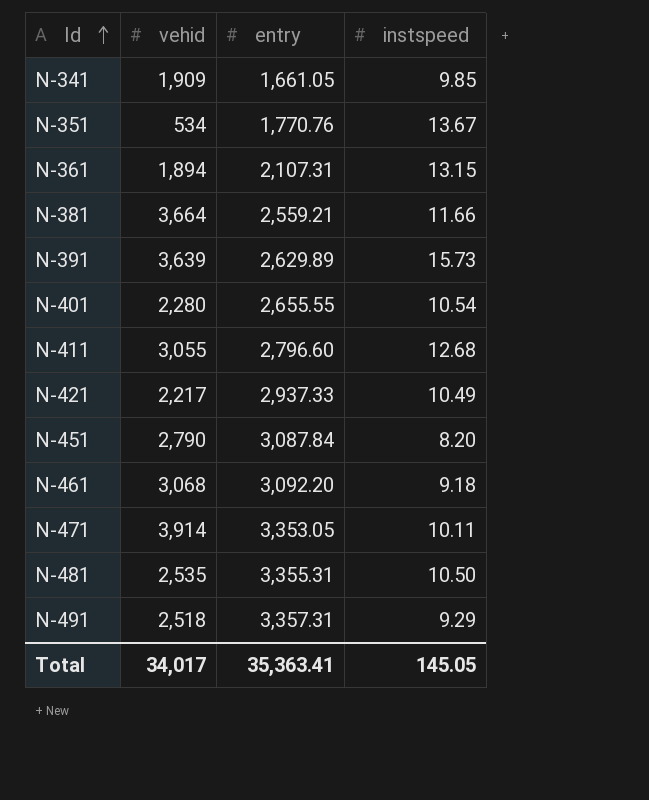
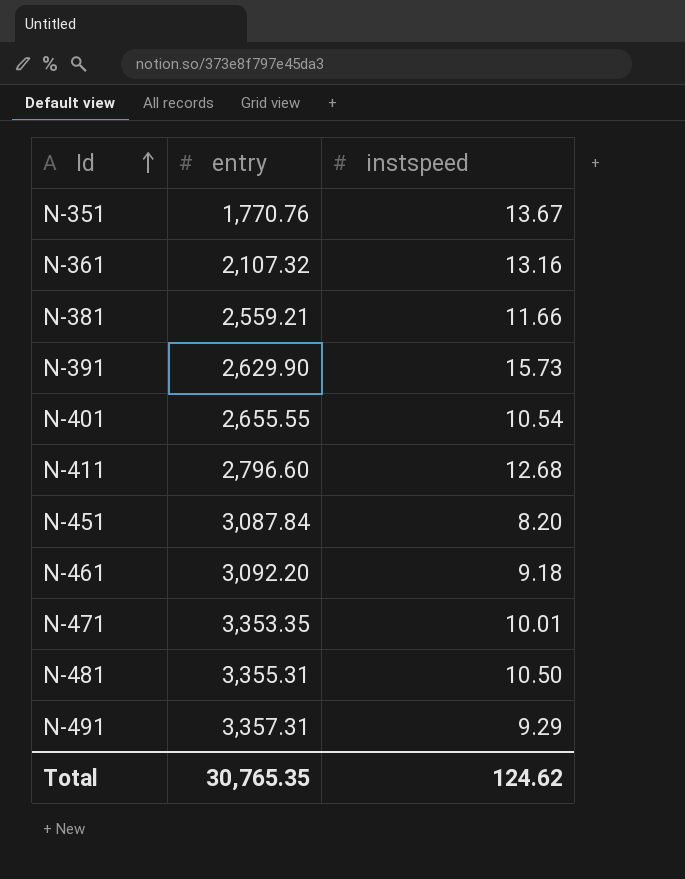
column vehid | position: 2 -> none
row N-341: 1,909 | 1,661.05 | 9.85 -> none
row N-421: 2,217 | 2,937.33 | 10.49 -> none
N-361 | entry: 2,107.31 -> 2,107.32
N-361 | instspeed: 13.15 -> 13.16
N-391 | entry: 2,629.89 -> 2,629.90
N-471 | entry: 3,353.05 -> 3,353.35
N-471 | instspeed: 10.11 -> 10.01
Total | entry: 35,363.41 -> 30,765.35
Total | instspeed: 145.05 -> 124.62

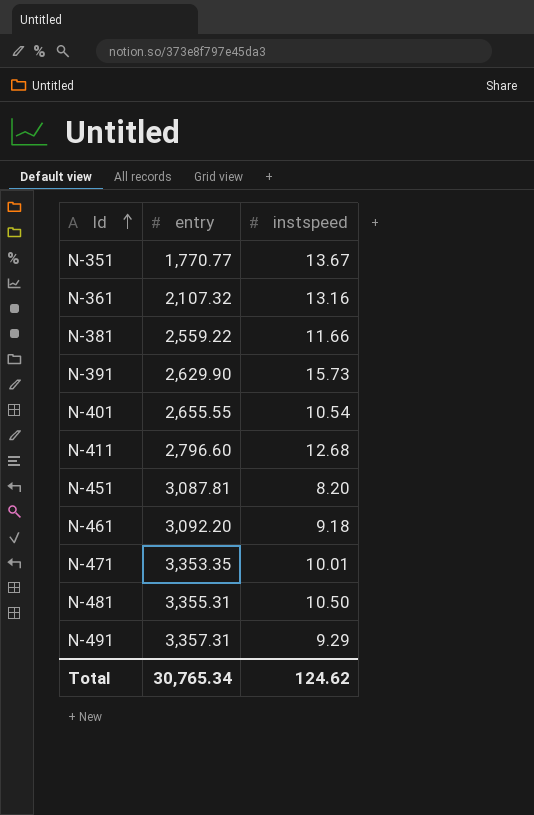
N-351 | entry: 1,770.76 -> 1,770.77
N-381 | entry: 2,559.21 -> 2,559.22
N-451 | entry: 3,087.84 -> 3,087.81
Total | entry: 30,765.35 -> 30,765.34

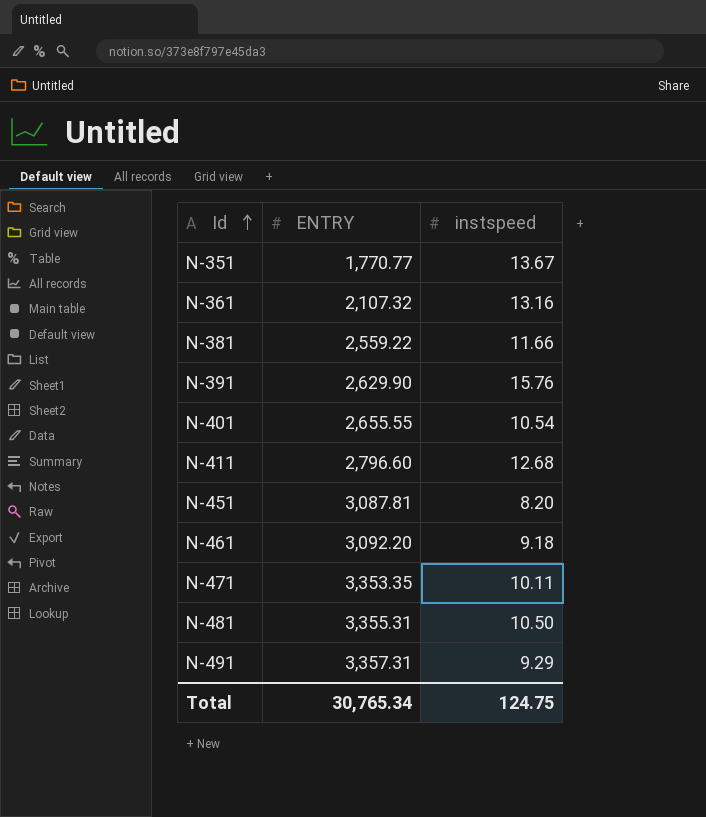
column name: entry -> ENTRY
N-391 | instspeed: 15.73 -> 15.76
N-471 | instspeed: 10.01 -> 10.11
Total | instspeed: 124.62 -> 124.75

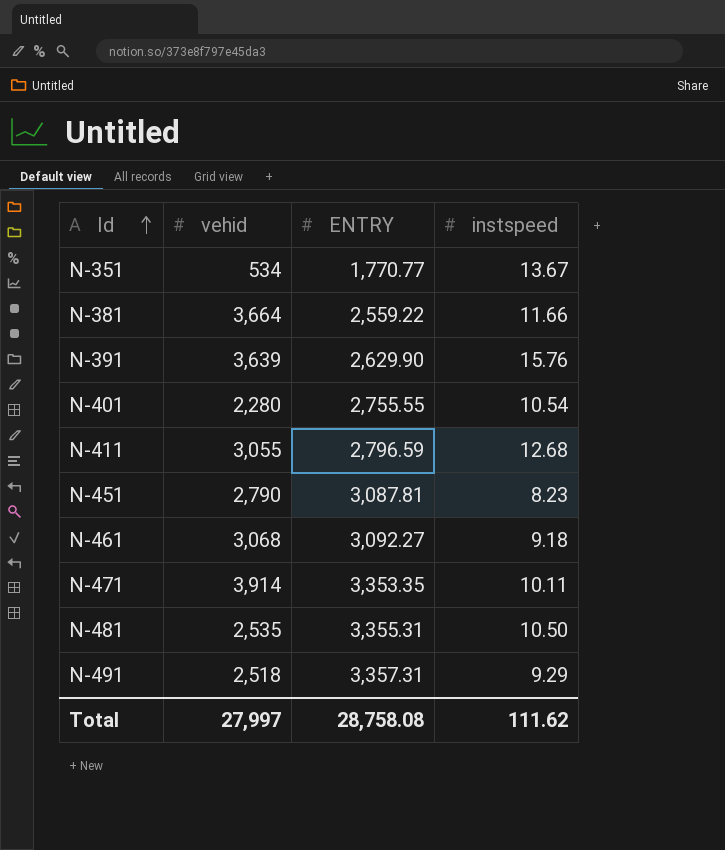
column vehid | position: none -> 2
row N-361: 2,107.32 | 13.16 -> none
N-401 | ENTRY: 2,655.55 -> 2,755.55
N-411 | ENTRY: 2,796.60 -> 2,796.59
N-451 | instspeed: 8.20 -> 8.23
N-461 | ENTRY: 3,092.20 -> 3,092.27
Total | ENTRY: 30,765.34 -> 28,758.08
Total | instspeed: 124.75 -> 111.62

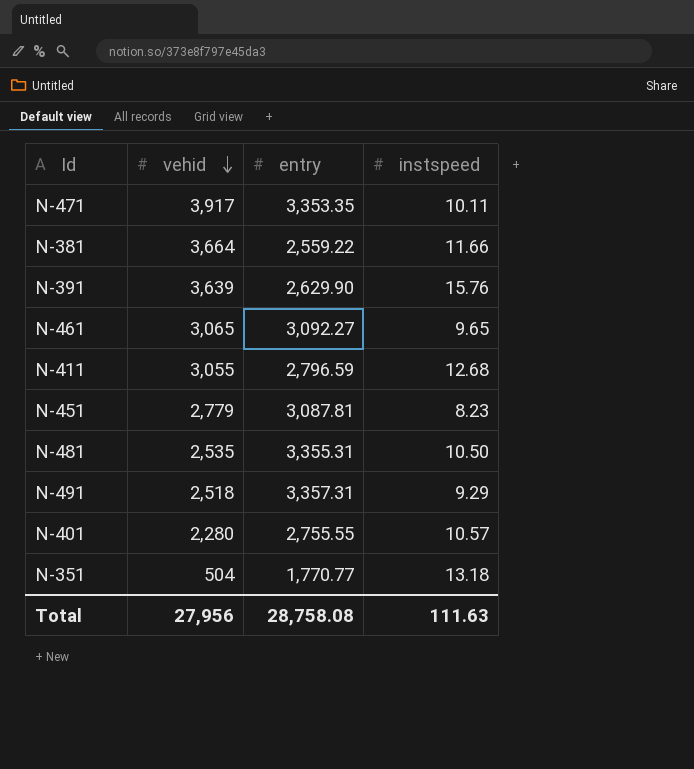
row order: Id ascending -> vehid descending
column name: ENTRY -> entry
N-471 | vehid: 3,914 -> 3,917
N-461 | vehid: 3,068 -> 3,065
N-461 | instspeed: 9.18 -> 9.65
N-451 | vehid: 2,790 -> 2,779
N-401 | instspeed: 10.54 -> 10.57
N-351 | vehid: 534 -> 504
N-351 | instspeed: 13.67 -> 13.18
Total | vehid: 27,997 -> 27,956
Total | instspeed: 111.62 -> 111.63

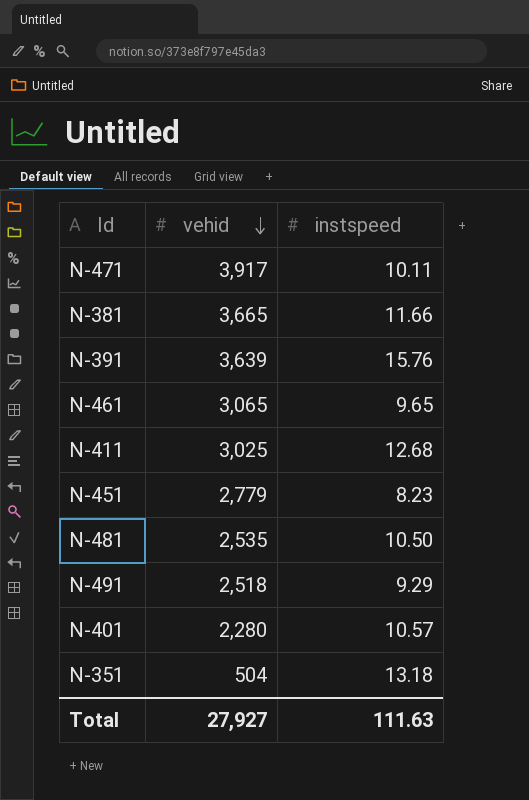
column entry | position: 3 -> none
N-381 | vehid: 3,664 -> 3,665
N-411 | vehid: 3,055 -> 3,025
Total | vehid: 27,956 -> 27,927

